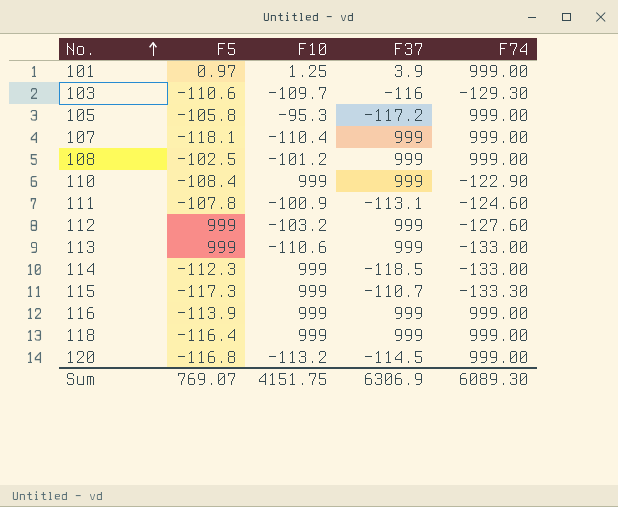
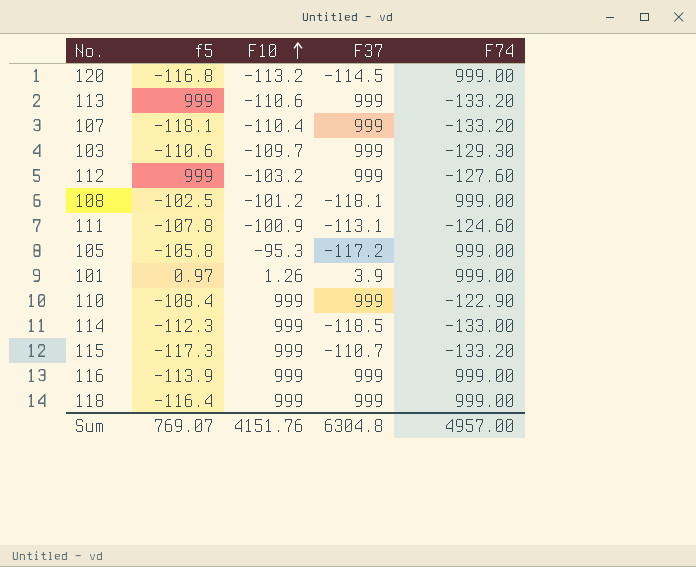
row order: No. ascending -> F10 ascending
column name: F5 -> f5
113 | F74: -133.00 -> -133.20
107 | F74: 999.00 -> -133.20
103 | F37: -116 -> 999
108 | F37: 999 -> -118.1
101 | F10: 1.25 -> 1.26
115 | F74: -133.30 -> -133.20
Sum | F10: 4151.75 -> 4151.76
Sum | F37: 6306.9 -> 6304.8
Sum | F74: 6089.30 -> 4957.00

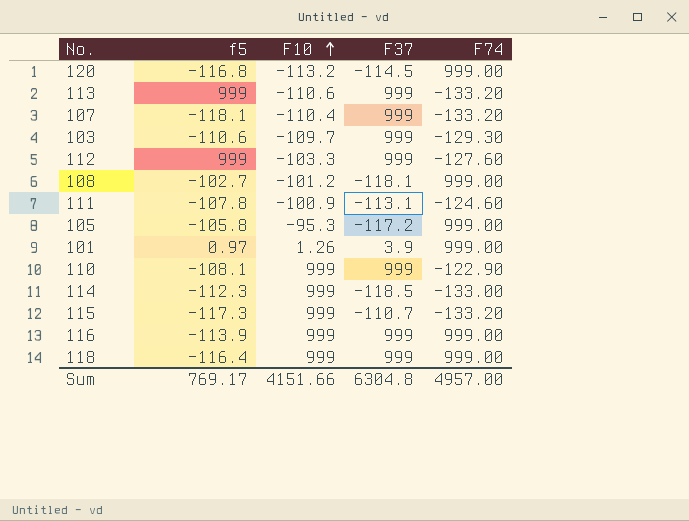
112 | F10: -103.2 -> -103.3
108 | f5: -102.5 -> -102.7
110 | f5: -108.4 -> -108.1
Sum | f5: 769.07 -> 769.17
Sum | F10: 4151.76 -> 4151.66

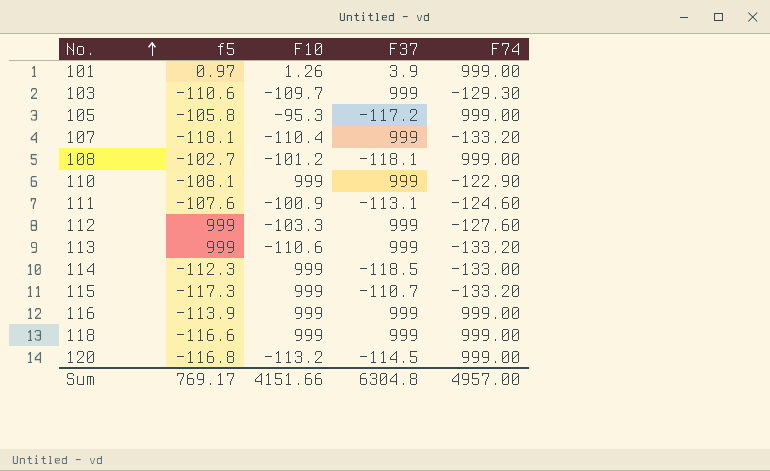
row order: F10 ascending -> No. ascending
111 | f5: -107.8 -> -107.6
118 | f5: -116.4 -> -116.6

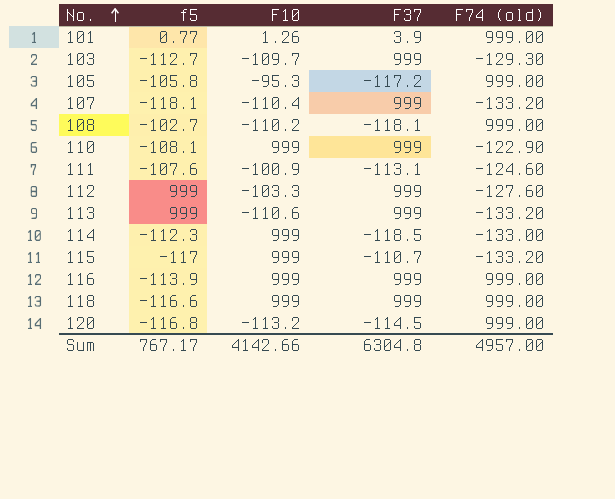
column name: F74 -> F74 (old)
101 | f5: 0.97 -> 0.77
103 | f5: -110.6 -> -112.7
108 | F10: -101.2 -> -110.2
115 | f5: -117.3 -> -117
Sum | f5: 769.17 -> 767.17
Sum | F10: 4151.66 -> 4142.66

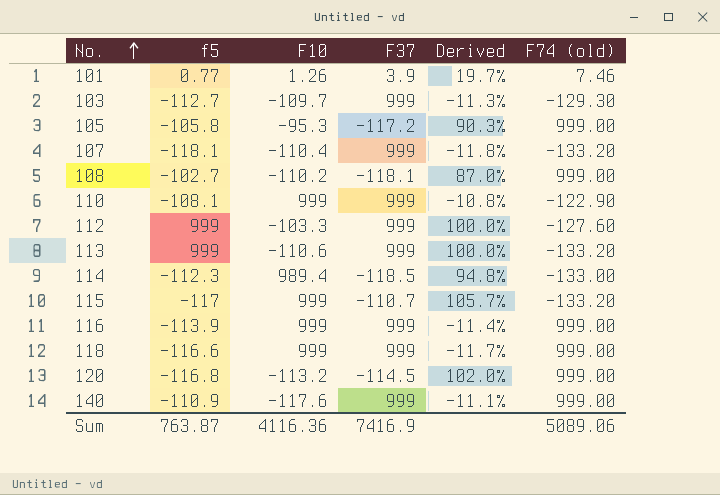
column Derived | formula: none -> [f5] / [F37]
row 111: -107.6 | -100.9 | -113.1 | -124.60 -> none
101 | F74 (old): 999.00 -> 7.46
114 | F10: 999 -> 989.4
row 140: none -> -110.9 | -117.6 | 999 | -11.1% | 999.00
Sum | f5: 767.17 -> 763.87
Sum | F10: 4142.66 -> 4116.36
Sum | F37: 6304.8 -> 7416.9
Sum | F74 (old): 4957.00 -> 5089.06

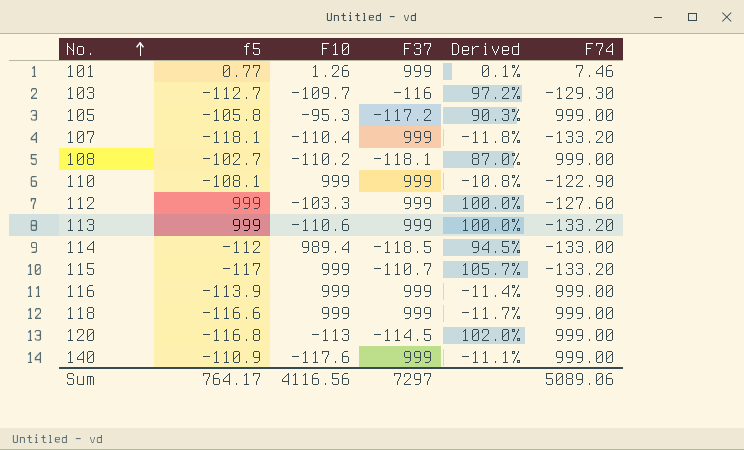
column name: F74 (old) -> F74
101 | F37: 3.9 -> 999
101 | Derived: 19.7% -> 0.1%
103 | F37: 999 -> -116
103 | Derived: -11.3% -> 97.2%
114 | f5: -112.3 -> -112
114 | Derived: 94.8% -> 94.5%
120 | F10: -113.2 -> -113
Sum | f5: 763.87 -> 764.17
Sum | F10: 4116.36 -> 4116.56
Sum | F37: 7416.9 -> 7297

